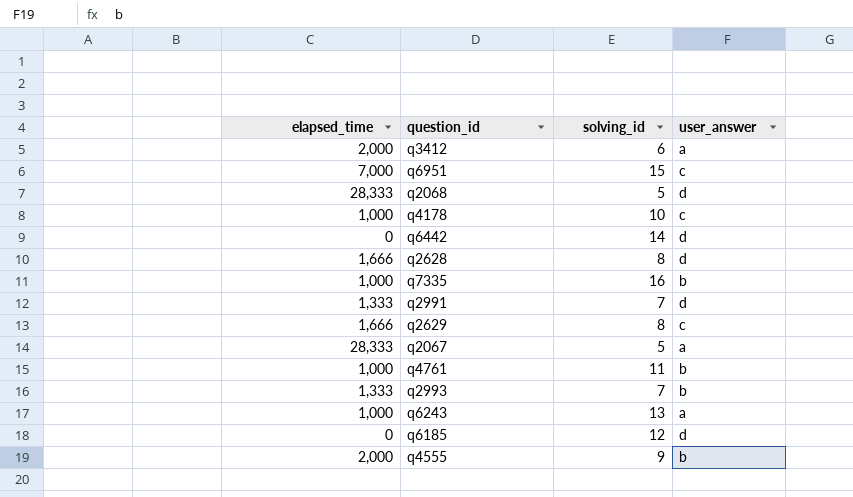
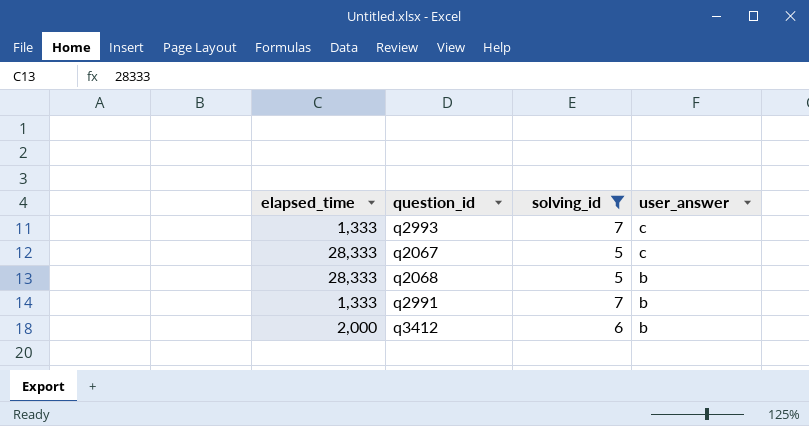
filter: none -> solving_id <= 7
row order: none -> user_answer descending
q2993 | user_answer: b -> c
q2067 | user_answer: a -> c
q2068 | user_answer: d -> b
q2991 | user_answer: d -> b
q3412 | user_answer: a -> b

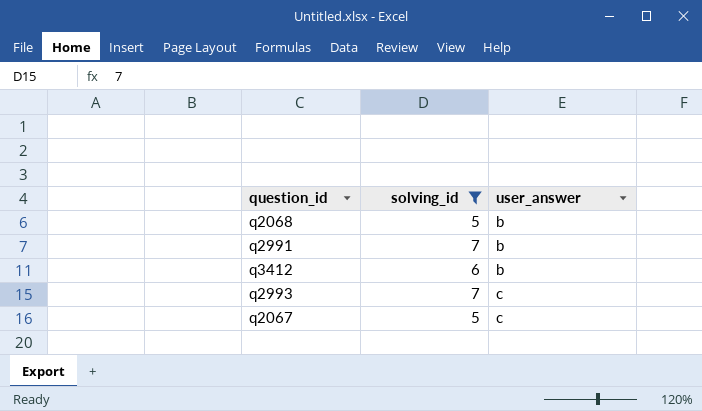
row order: user_answer descending -> user_answer ascending
column elapsed_time | position: 1 -> none

